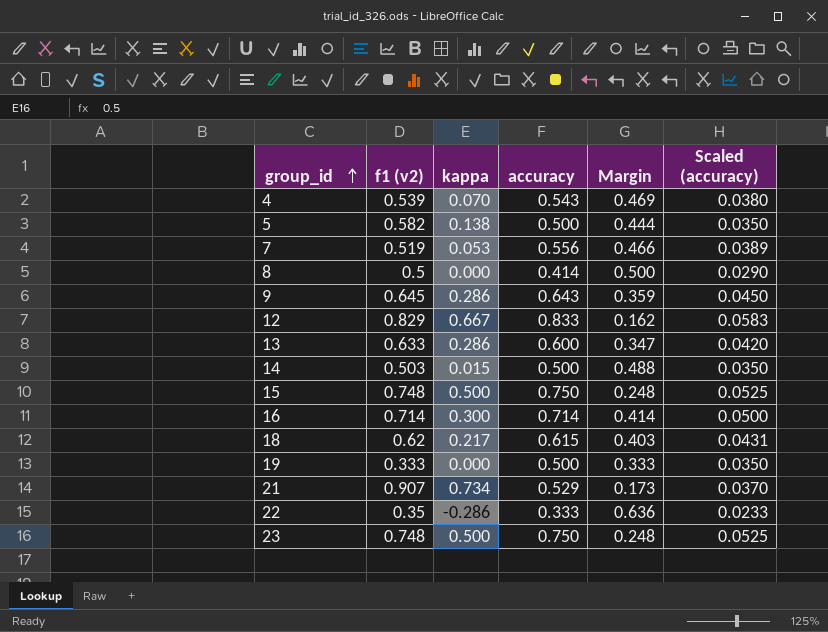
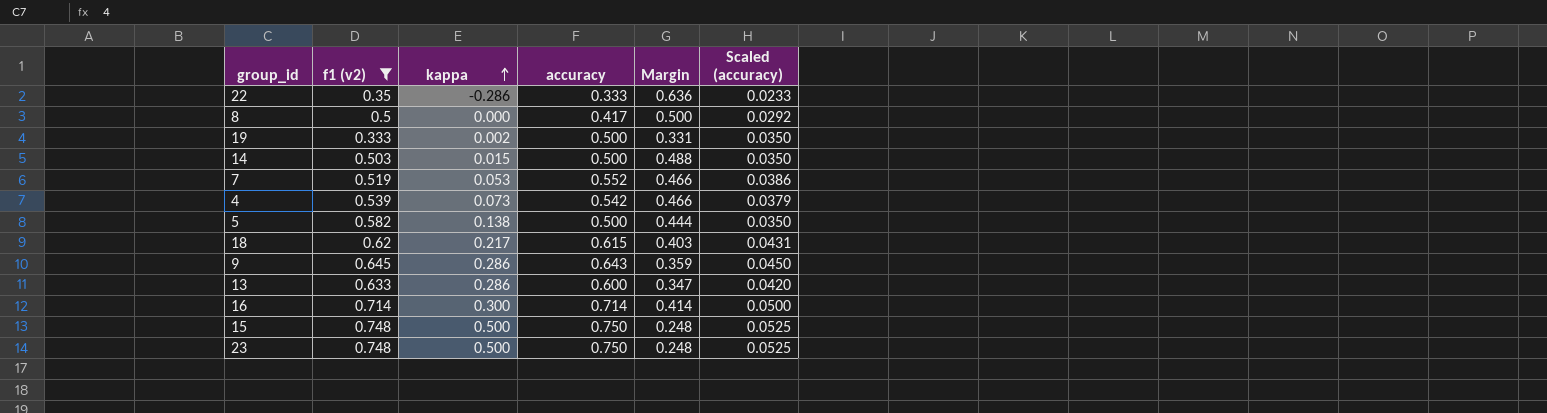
filter: none -> f1 (v2) <= 0.748
row order: group_id ascending -> kappa ascending
8 | accuracy: 0.414 -> 0.417
8 | Scaled (accuracy): 0.0290 -> 0.0292
19 | kappa: 0.000 -> 0.002
19 | Margin: 0.333 -> 0.331
7 | accuracy: 0.556 -> 0.552
7 | Scaled (accuracy): 0.0389 -> 0.0386
4 | kappa: 0.070 -> 0.073
4 | accuracy: 0.543 -> 0.542
4 | Margin: 0.469 -> 0.466
4 | Scaled (accuracy): 0.0380 -> 0.0379

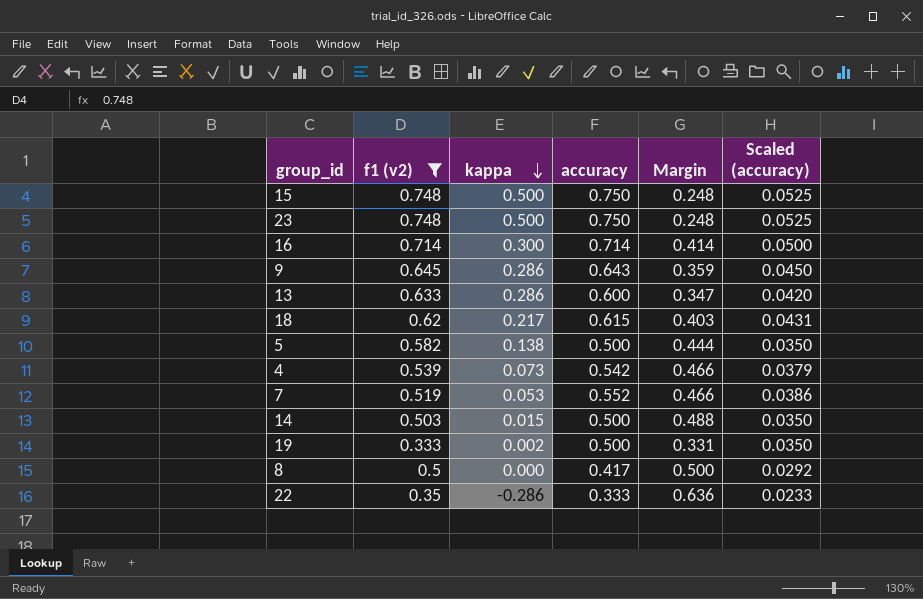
row order: kappa ascending -> kappa descending

